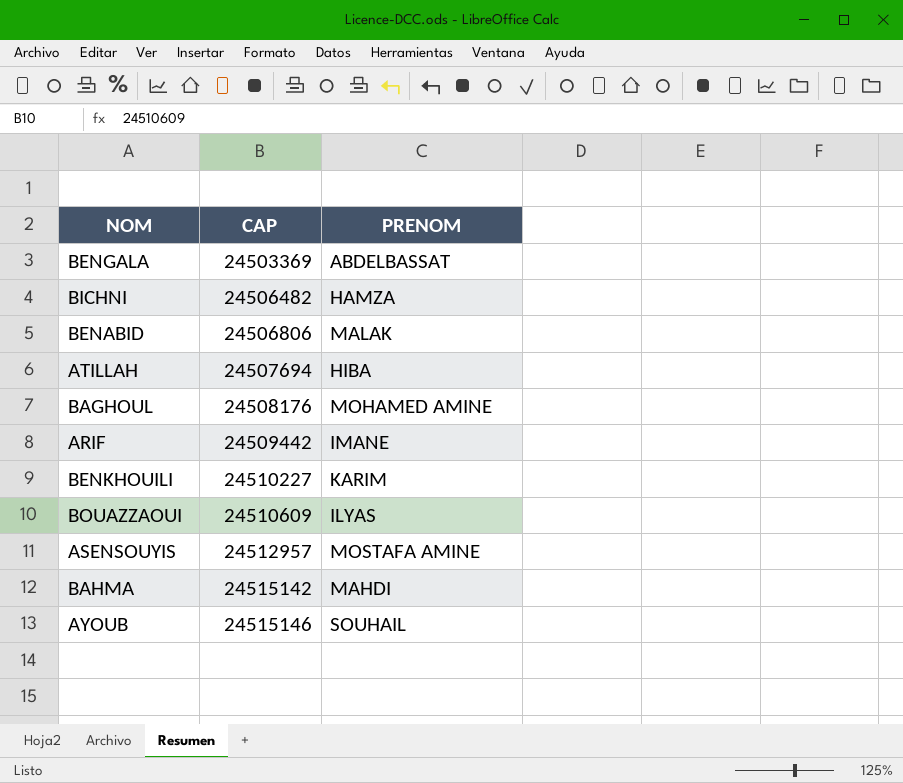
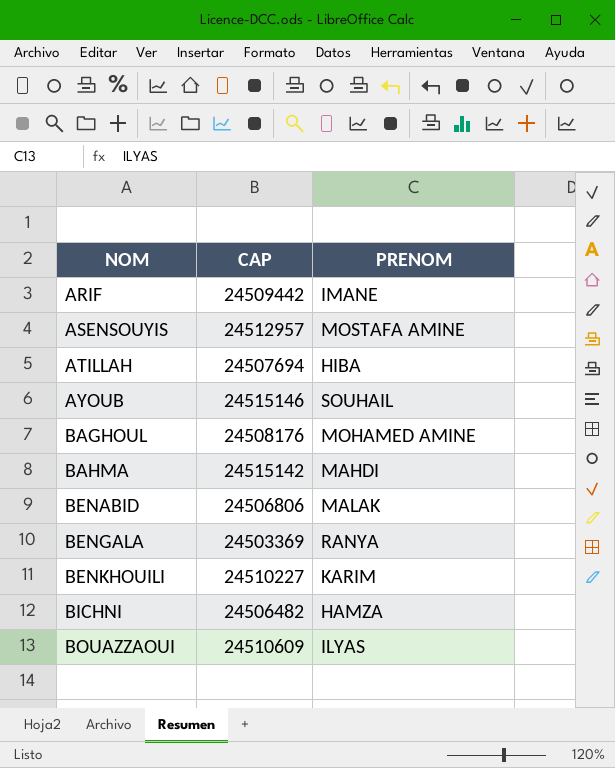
row order: CAP ascending -> NOM ascending
BENGALA | PRENOM: ABDELBASSAT -> RANYA

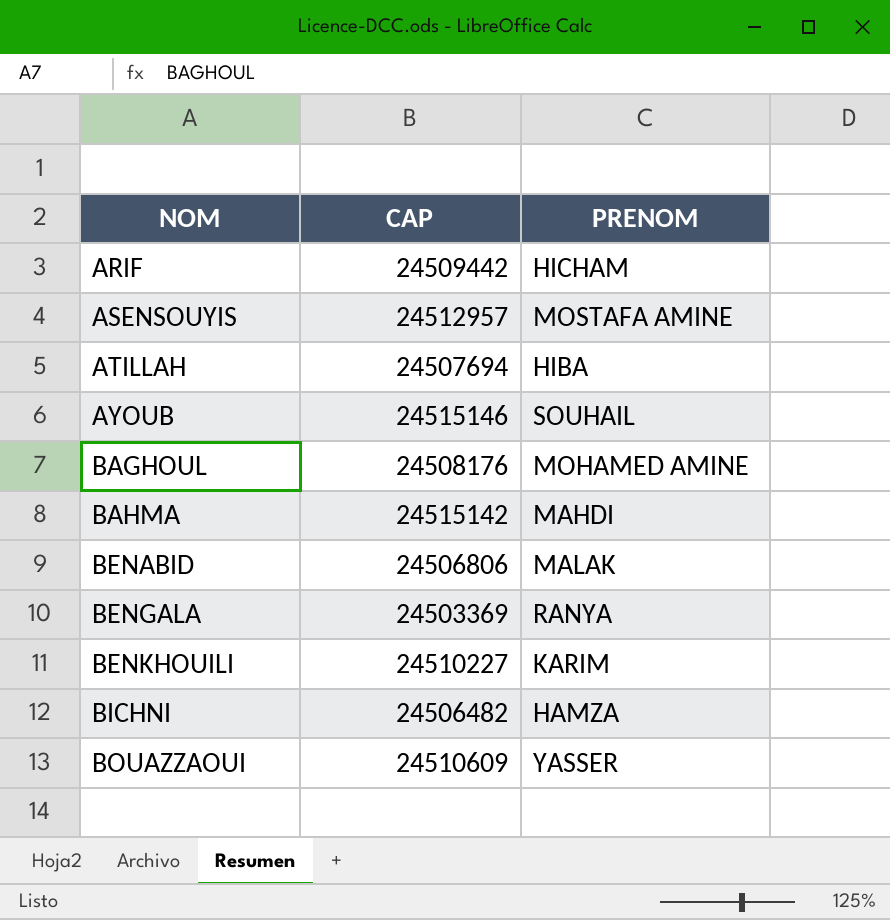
ARIF | PRENOM: IMANE -> HICHAM
BOUAZZAOUI | PRENOM: ILYAS -> YASSER

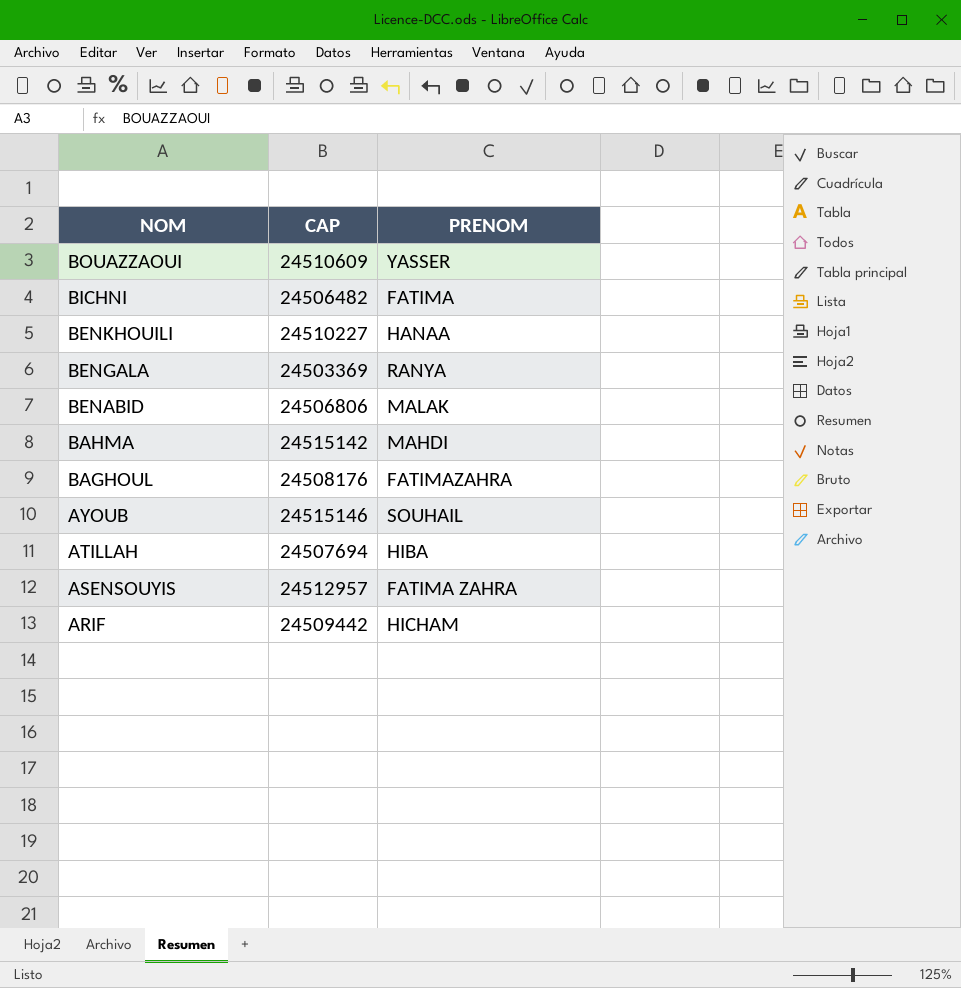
row order: NOM ascending -> NOM descending
BICHNI | PRENOM: HAMZA -> FATIMA
BENKHOUILI | PRENOM: KARIM -> HANAA
BAGHOUL | PRENOM: MOHAMED AMINE -> FATIMAZAHRA
ASENSOUYIS | PRENOM: MOSTAFA AMINE -> FATIMA ZAHRA

